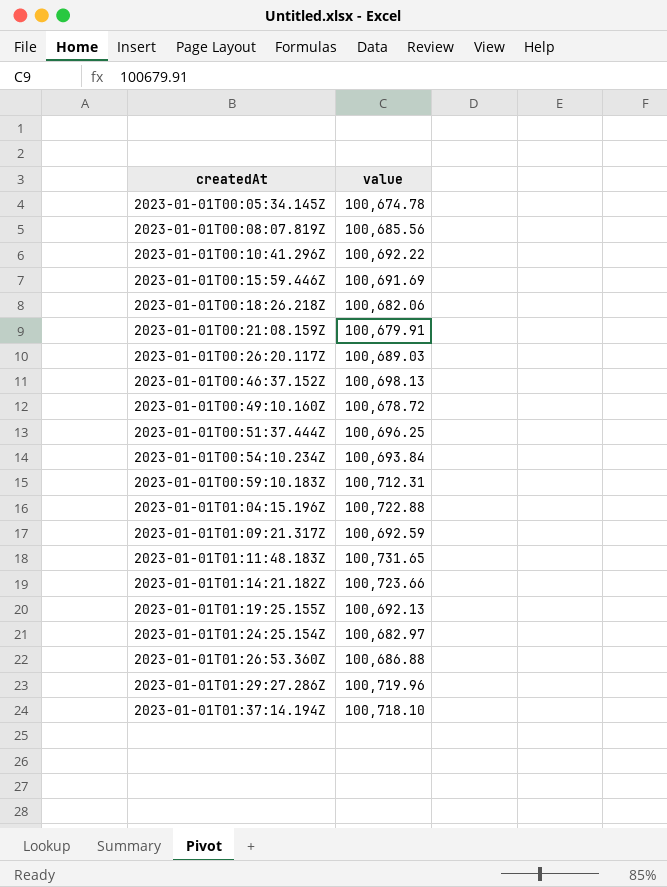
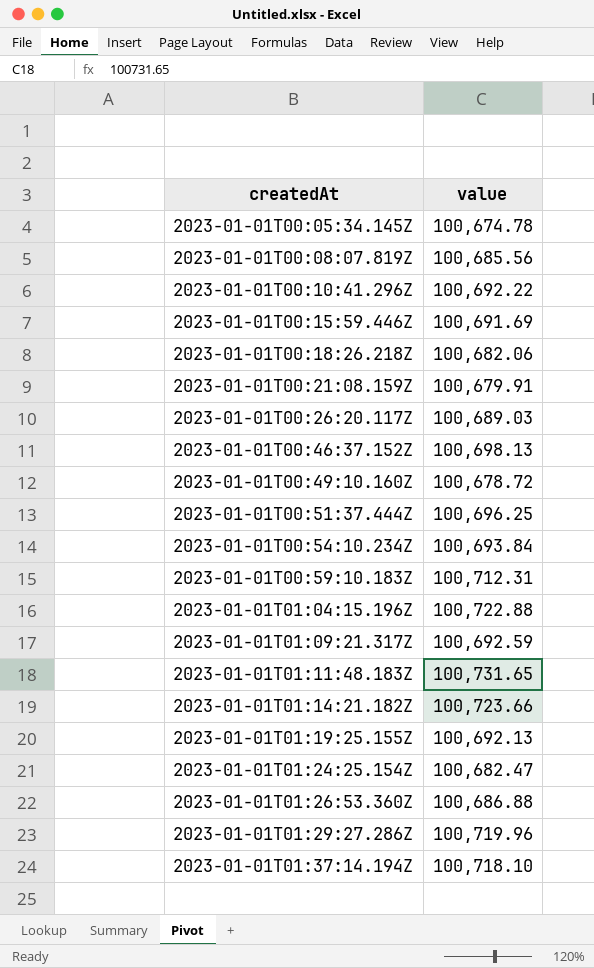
2023-01-01T01:24:25.154Z | value: 100,682.97 -> 100,682.47

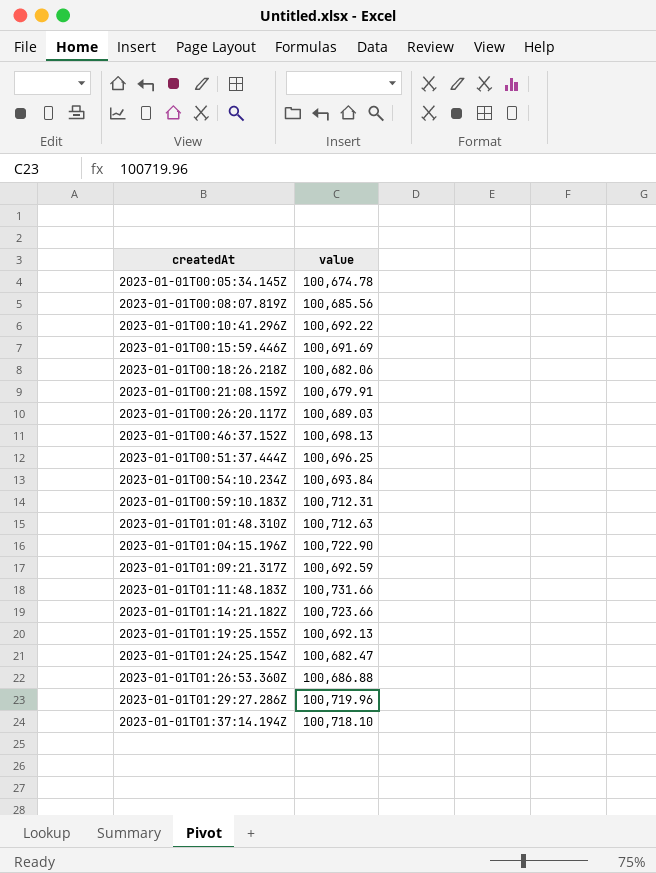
row 2023-01-01T00:49:10.160Z: 100,678.72 -> none
row 2023-01-01T01:01:48.310Z: none -> 100,712.63
2023-01-01T01:04:15.196Z | value: 100,722.88 -> 100,722.90
2023-01-01T01:11:48.183Z | value: 100,731.65 -> 100,731.66

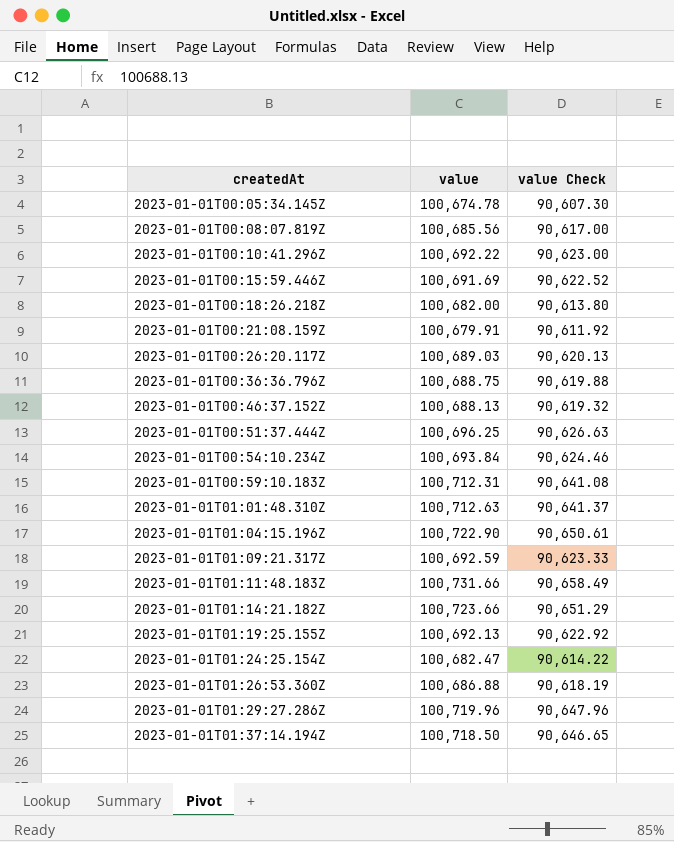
column value Check | formula: none -> [value] * 0.9
2023-01-01T00:18:26.218Z | value: 100,682.06 -> 100,682.00
row 2023-01-01T00:36:36.796Z: none -> 100,688.75 | 90,619.88
2023-01-01T00:46:37.152Z | value: 100,698.13 -> 100,688.13
2023-01-01T01:37:14.194Z | value: 100,718.10 -> 100,718.50

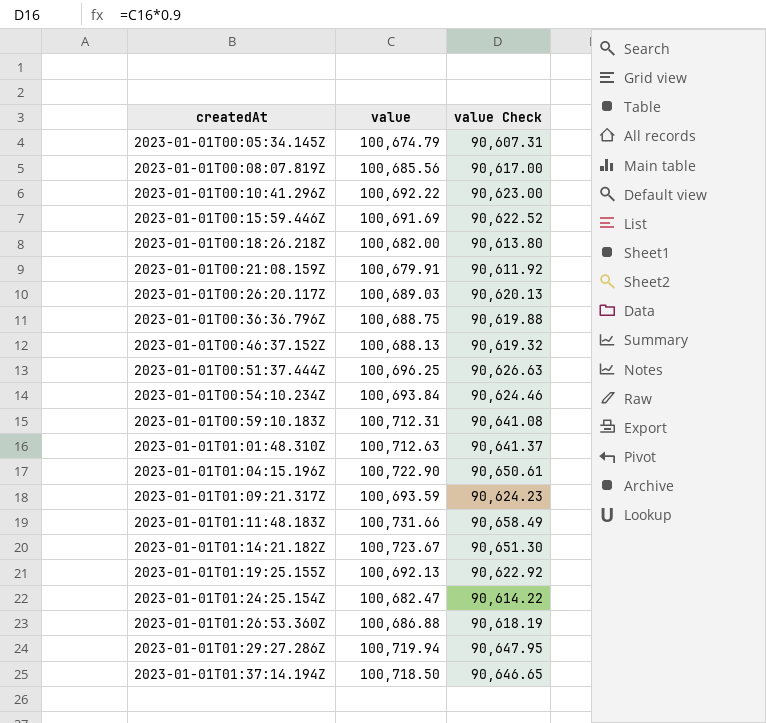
2023-01-01T00:05:34.145Z | value: 100,674.78 -> 100,674.79
2023-01-01T00:05:34.145Z | value Check: 90,607.30 -> 90,607.31
2023-01-01T01:09:21.317Z | value: 100,692.59 -> 100,693.59
2023-01-01T01:09:21.317Z | value Check: 90,623.33 -> 90,624.23
2023-01-01T01:14:21.182Z | value: 100,723.66 -> 100,723.67
2023-01-01T01:14:21.182Z | value Check: 90,651.29 -> 90,651.30
2023-01-01T01:29:27.286Z | value: 100,719.96 -> 100,719.94
2023-01-01T01:29:27.286Z | value Check: 90,647.96 -> 90,647.95

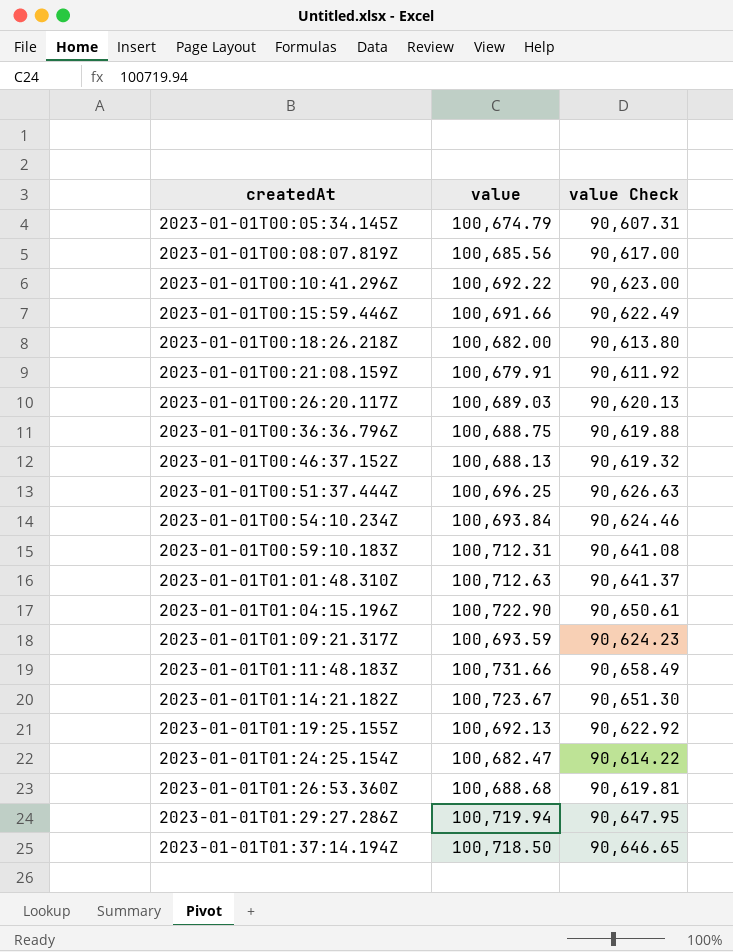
2023-01-01T00:15:59.446Z | value: 100,691.69 -> 100,691.66
2023-01-01T00:15:59.446Z | value Check: 90,622.52 -> 90,622.49
2023-01-01T01:26:53.360Z | value: 100,686.88 -> 100,688.68
2023-01-01T01:26:53.360Z | value Check: 90,618.19 -> 90,619.81

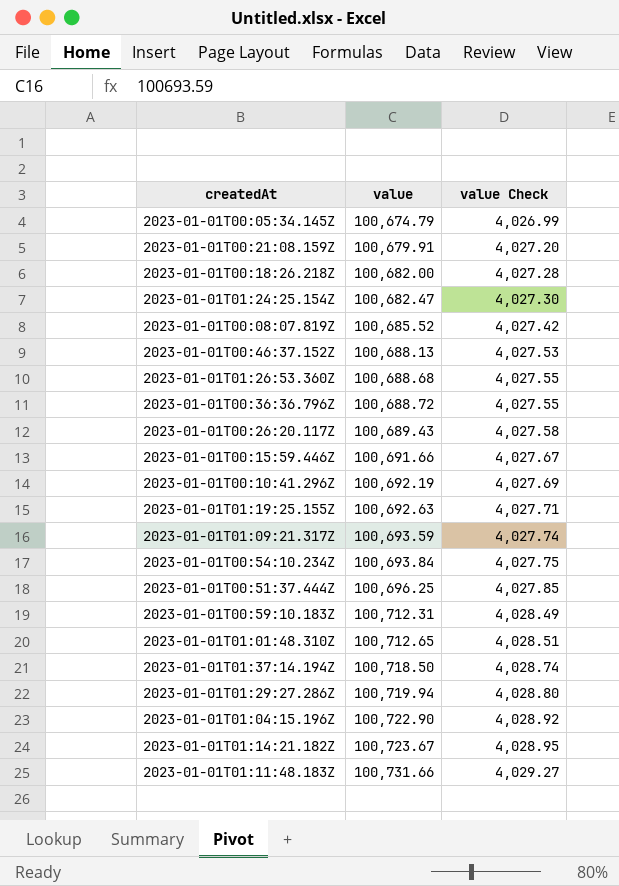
row order: createdAt ascending -> value ascending
column value Check | formula: [value] * 0.9 -> [value] * 0.04
2023-01-01T00:08:07.819Z | value: 100,685.56 -> 100,685.52
2023-01-01T00:36:36.796Z | value: 100,688.75 -> 100,688.72
2023-01-01T00:26:20.117Z | value: 100,689.03 -> 100,689.43
2023-01-01T00:10:41.296Z | value: 100,692.22 -> 100,692.19
2023-01-01T01:19:25.155Z | value: 100,692.13 -> 100,692.63
2023-01-01T01:01:48.310Z | value: 100,712.63 -> 100,712.65

